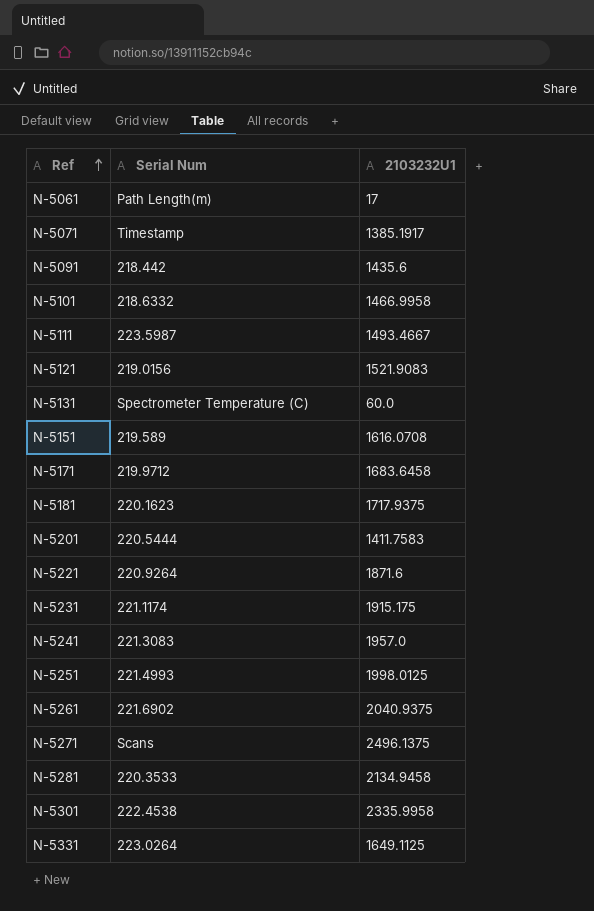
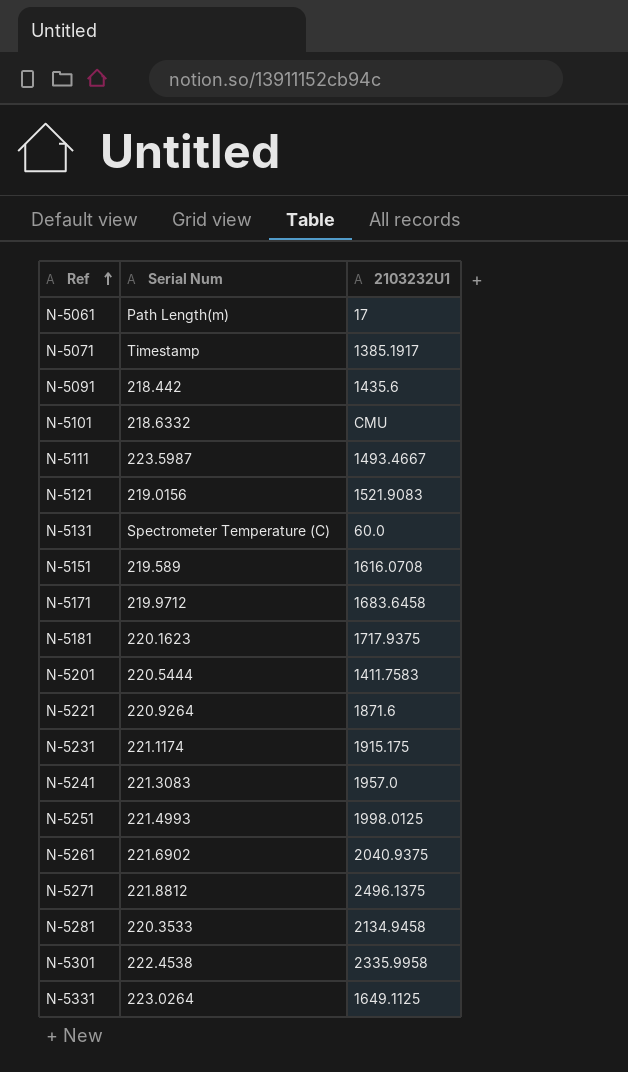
N-5101 | 2103232U1: 1466.9958 -> CMU
N-5271 | Serial Num: Scans -> 221.8812

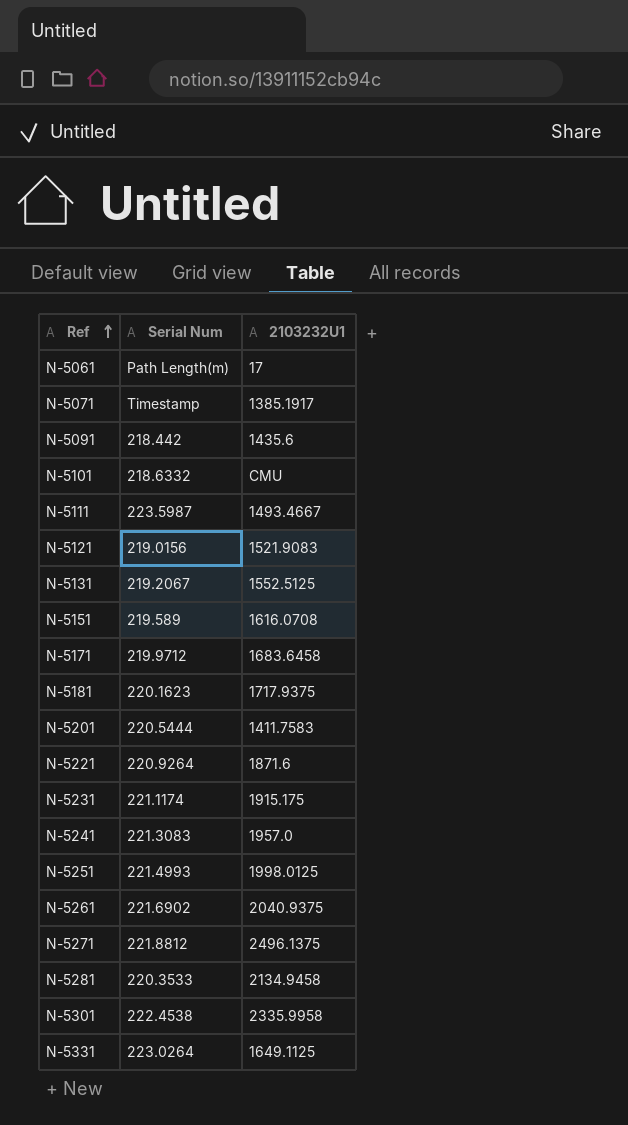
N-5131 | Serial Num: Spectrometer Temperature (C) -> 219.2067
N-5131 | 2103232U1: 60.0 -> 1552.5125

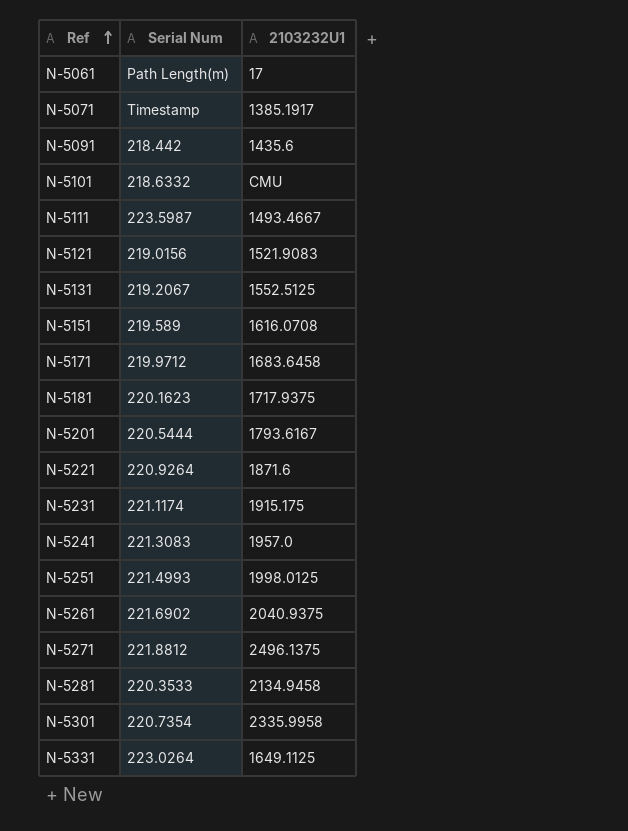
N-5201 | 2103232U1: 1411.7583 -> 1793.6167
N-5301 | Serial Num: 222.4538 -> 220.7354

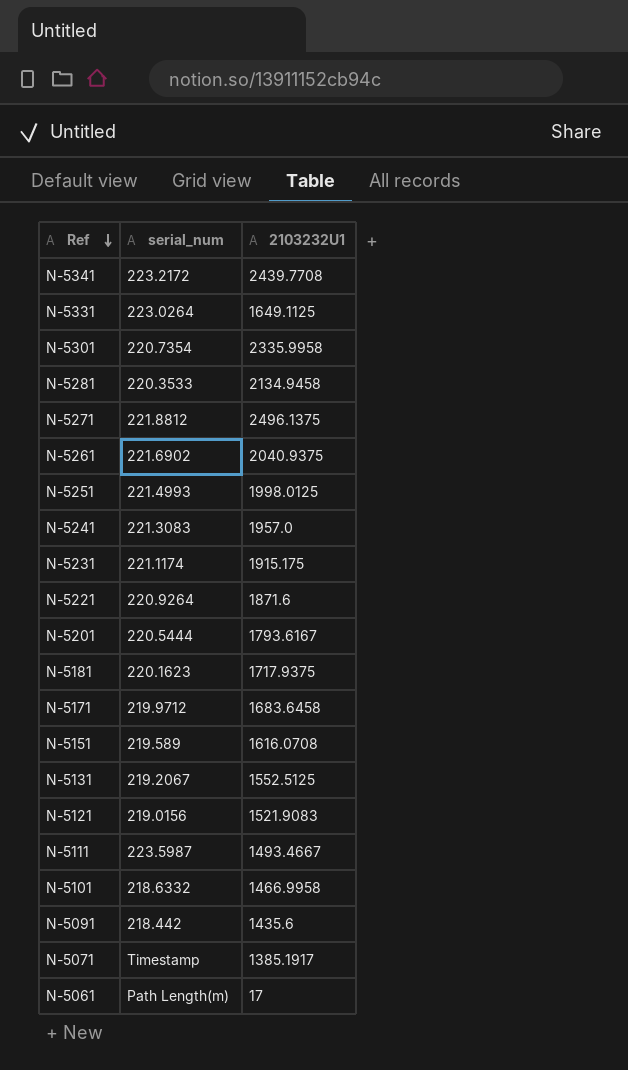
row order: Ref ascending -> Ref descending
column name: Serial Num -> serial_num
row N-5341: none -> 223.2172 | 2439.7708
N-5101 | 2103232U1: CMU -> 1466.9958

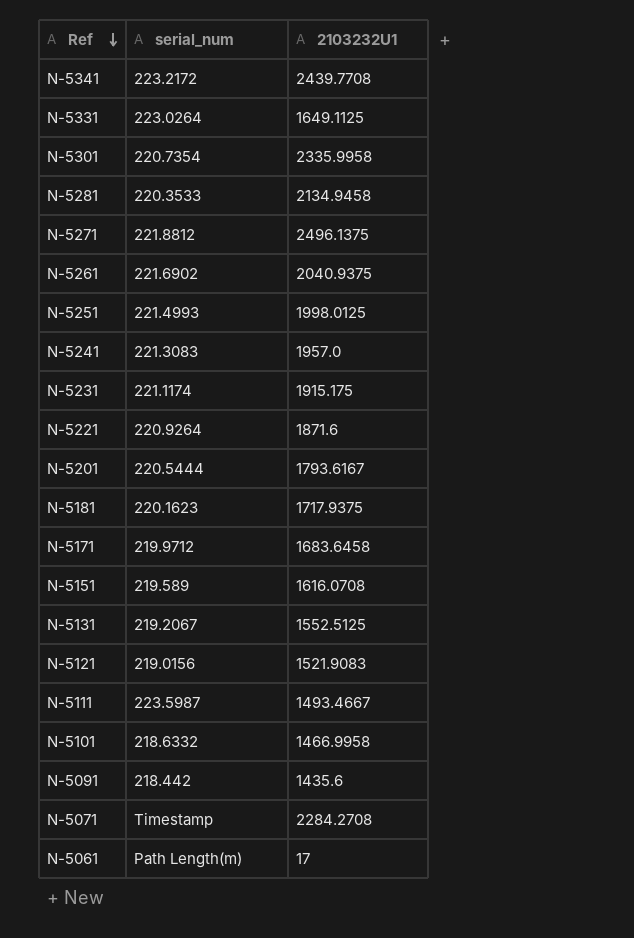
N-5071 | 2103232U1: 1385.1917 -> 2284.2708

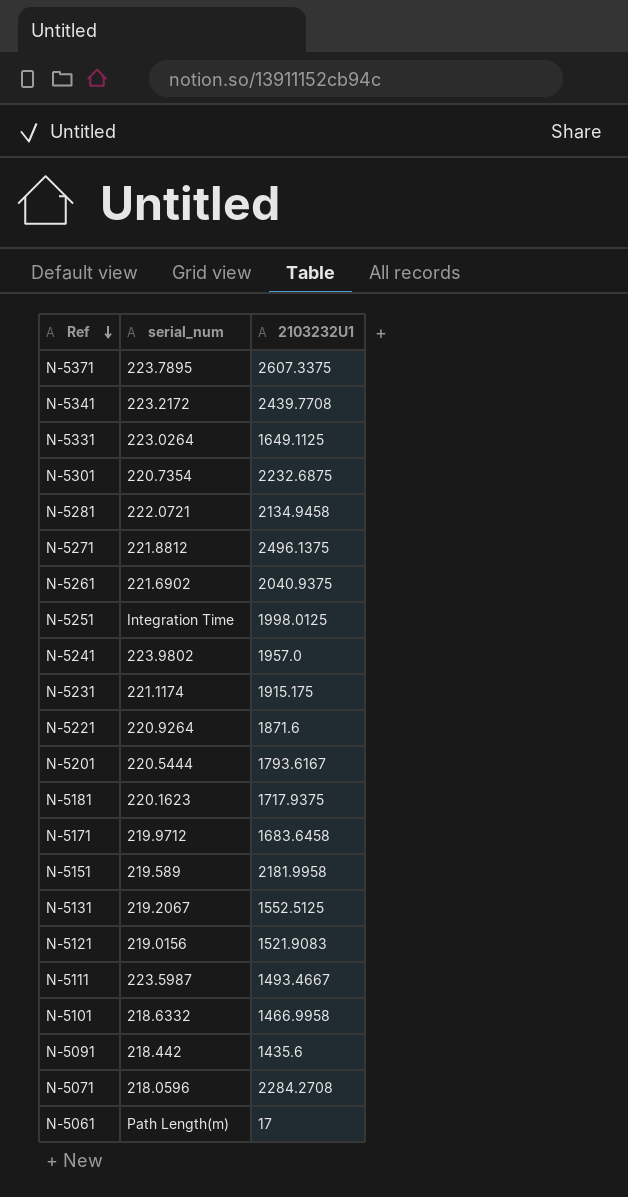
row N-5371: none -> 223.7895 | 2607.3375
N-5301 | 2103232U1: 2335.9958 -> 2232.6875
N-5281 | serial_num: 220.3533 -> 222.0721
N-5251 | serial_num: 221.4993 -> Integration Time
N-5241 | serial_num: 221.3083 -> 223.9802
N-5151 | 2103232U1: 1616.0708 -> 2181.9958
N-5071 | serial_num: Timestamp -> 218.0596

